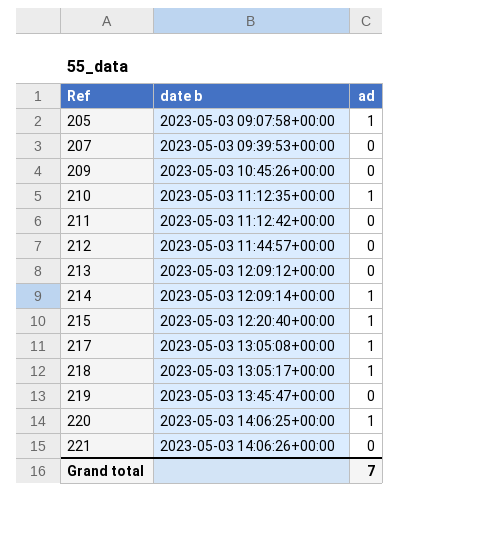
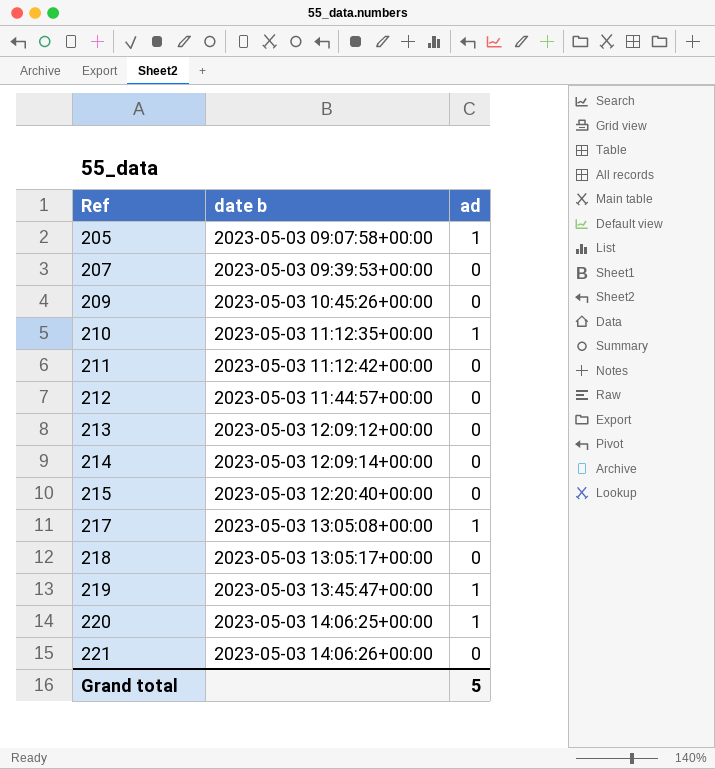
214 | ad: 1 -> 0
215 | ad: 1 -> 0
218 | ad: 1 -> 0
219 | ad: 0 -> 1
Grand total | ad: 7 -> 5

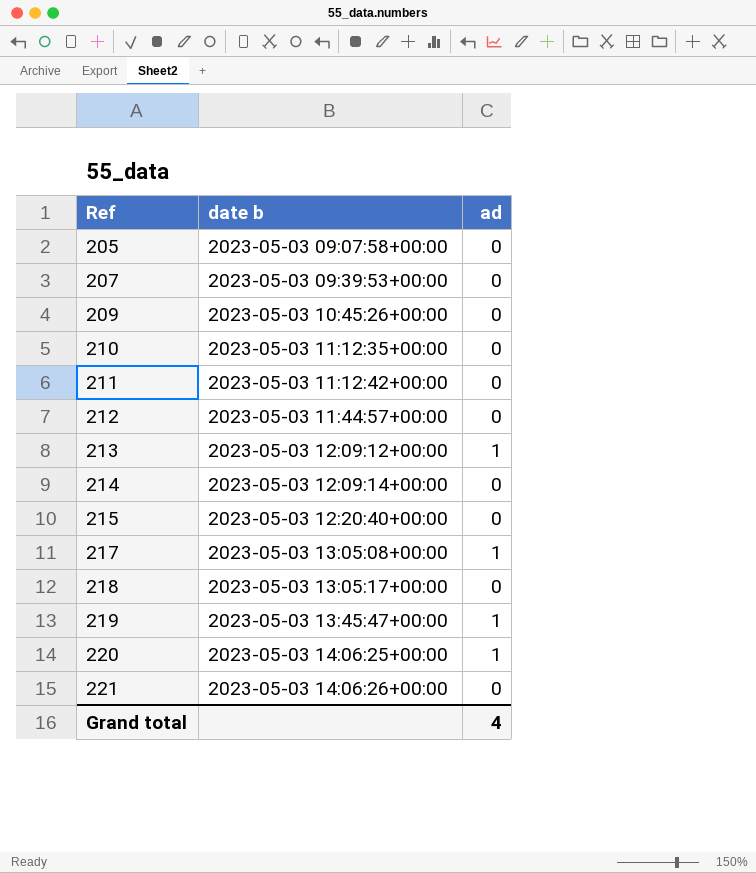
205 | ad: 1 -> 0
210 | ad: 1 -> 0
213 | ad: 0 -> 1
Grand total | ad: 5 -> 4

